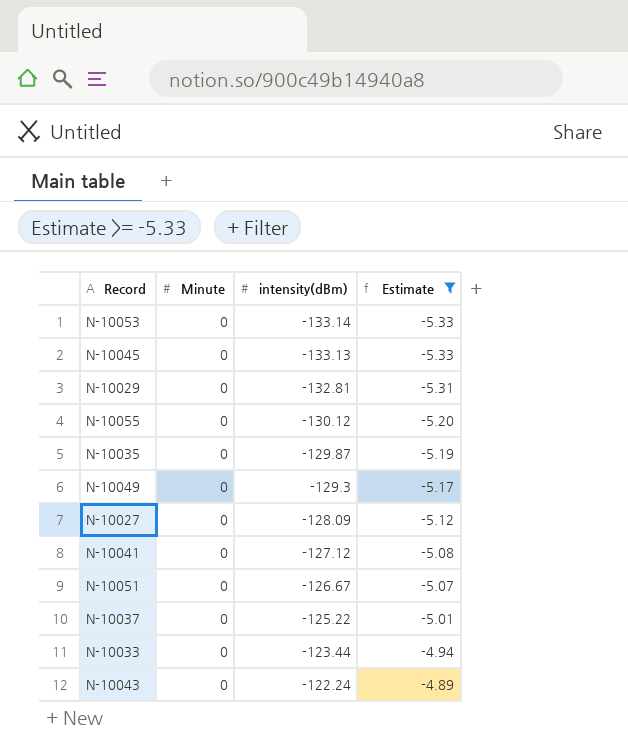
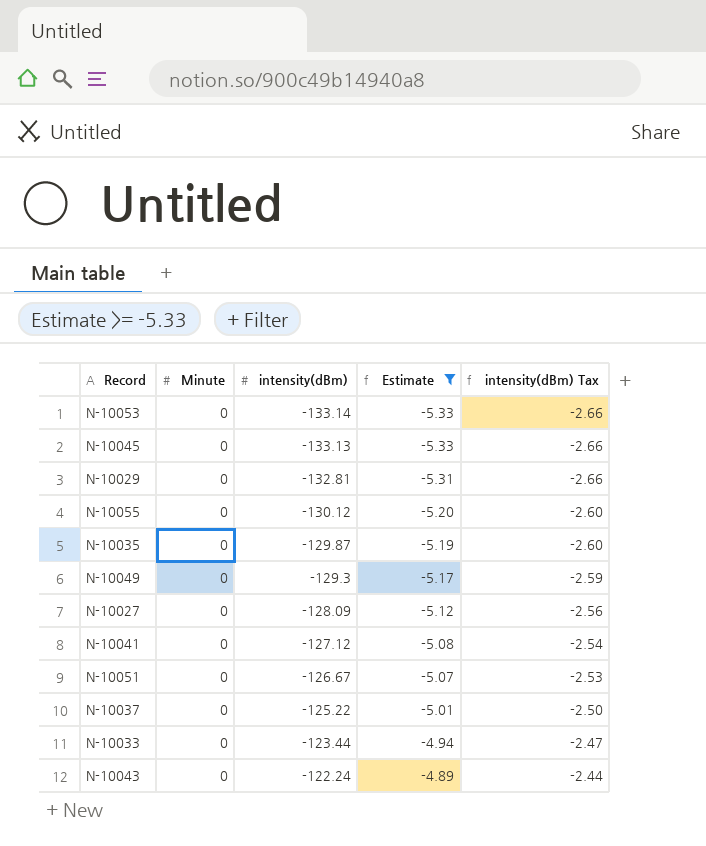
column intensity(dBm) Tax | formula: none -> [intensity(dBm)] * 0.02

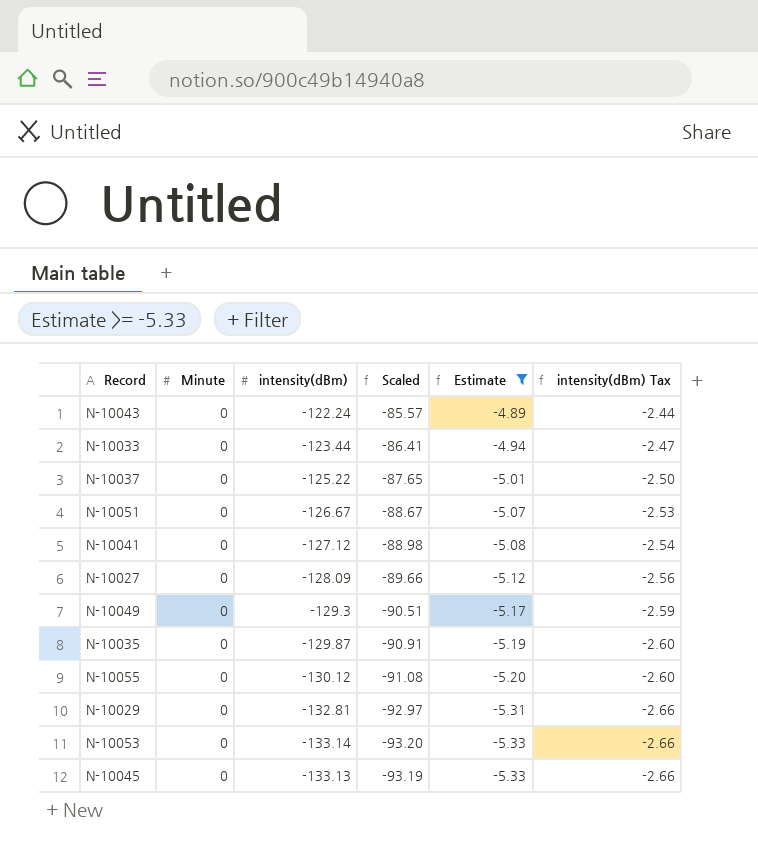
row order: intensity(dBm) ascending -> Estimate descending
column Scaled | formula: none -> [intensity(dBm)] * 0.7

